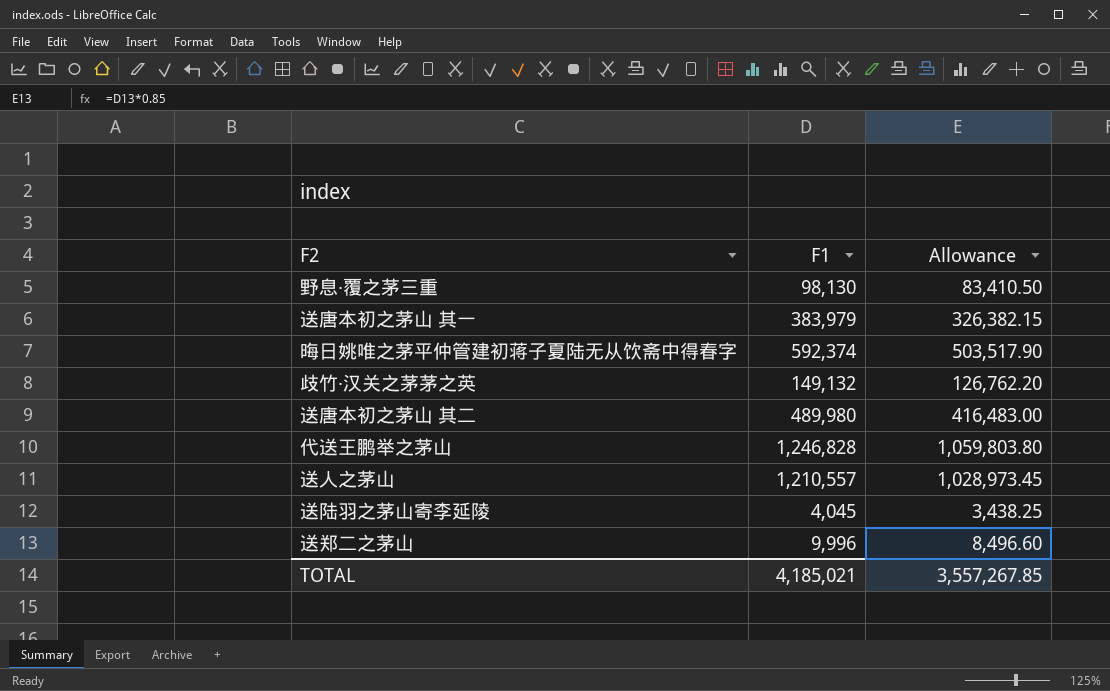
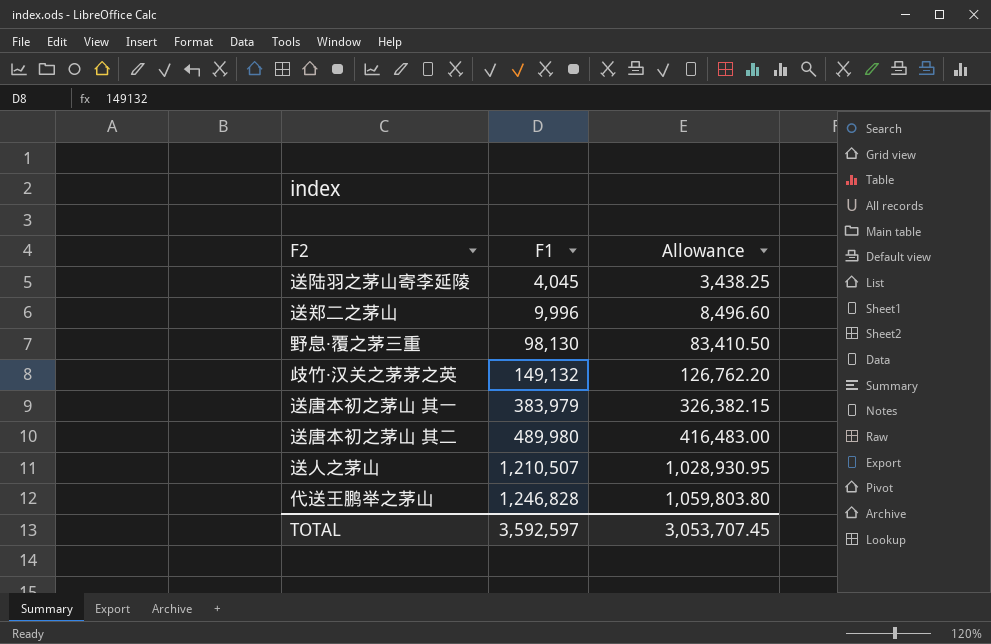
row order: none -> F1 ascending
row 晦日姚唯之茅平仲管建初蒋子夏陆无从饮斋中得春字: 592,374 | 503,517.90 -> none
送人之茅山 | F1: 1,210,557 -> 1,210,507
送人之茅山 | Allowance: 1,028,973.45 -> 1,028,930.95
TOTAL | F1: 4,185,021 -> 3,592,597
TOTAL | Allowance: 3,557,267.85 -> 3,053,707.45

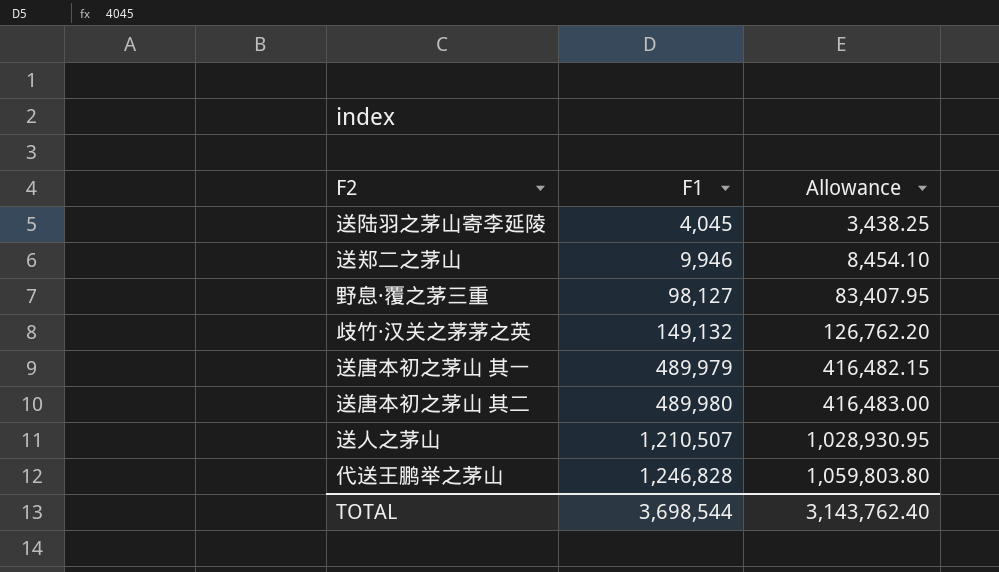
送郑二之茅山 | F1: 9,996 -> 9,946
送郑二之茅山 | Allowance: 8,496.60 -> 8,454.10
野息·覆之茅三重 | F1: 98,130 -> 98,127
野息·覆之茅三重 | Allowance: 83,410.50 -> 83,407.95
送唐本初之茅山 其一 | F1: 383,979 -> 489,979
送唐本初之茅山 其一 | Allowance: 326,382.15 -> 416,482.15
TOTAL | F1: 3,592,597 -> 3,698,544
TOTAL | Allowance: 3,053,707.45 -> 3,143,762.40

